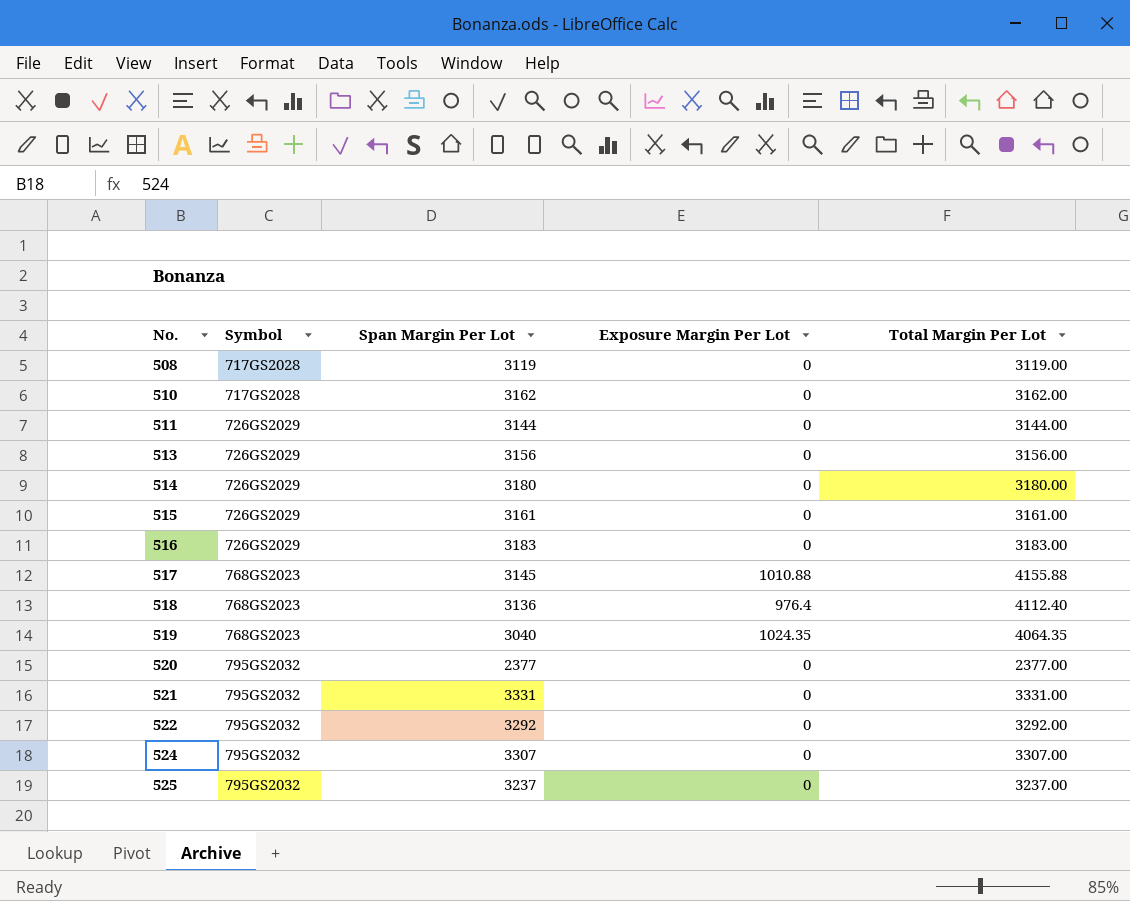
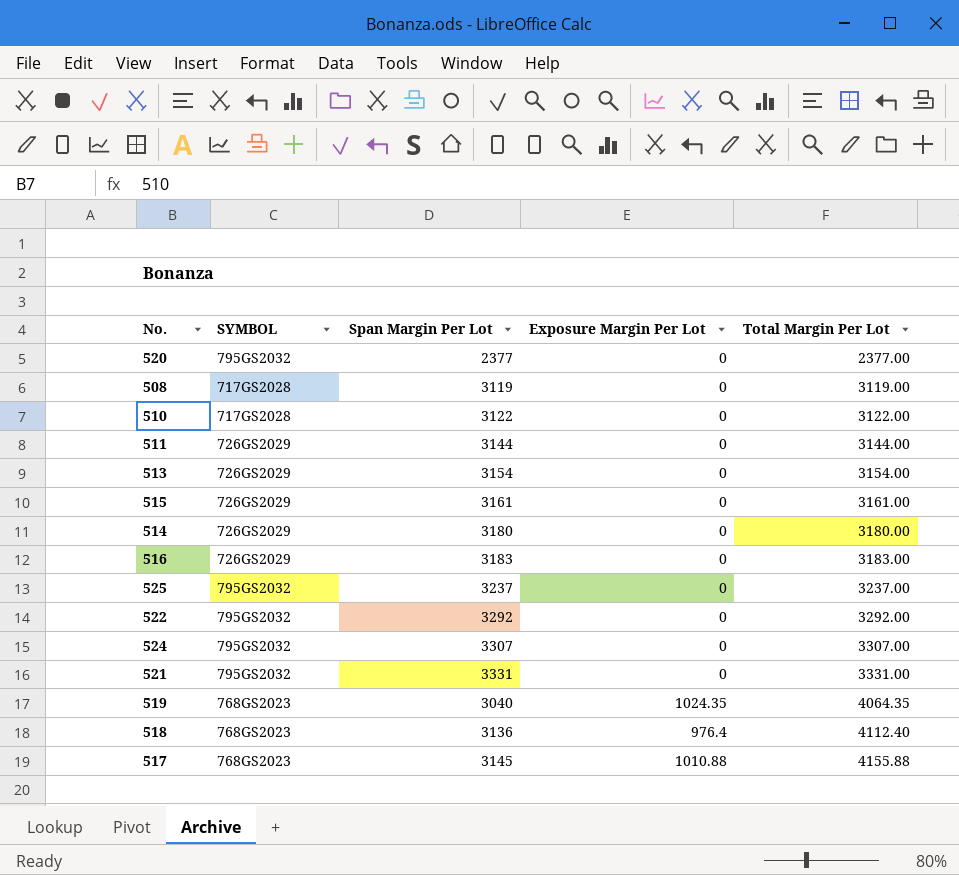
row order: No. ascending -> Total Margin Per Lot ascending
column name: Symbol -> SYMBOL
510 | Span Margin Per Lot: 3162 -> 3122
510 | Total Margin Per Lot: 3162.00 -> 3122.00
513 | Span Margin Per Lot: 3156 -> 3154
513 | Total Margin Per Lot: 3156.00 -> 3154.00

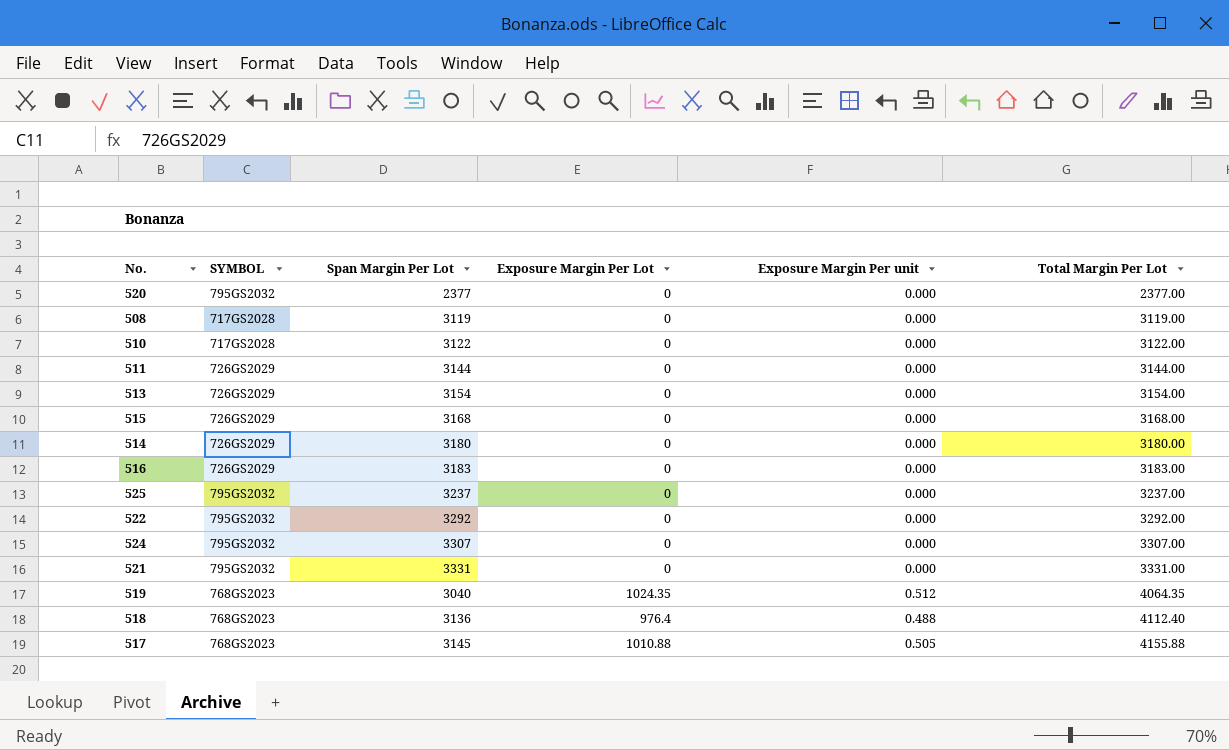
column Exposure Margin Per unit | position: none -> 5
515 | Span Margin Per Lot: 3161 -> 3168
515 | Total Margin Per Lot: 3161.00 -> 3168.00

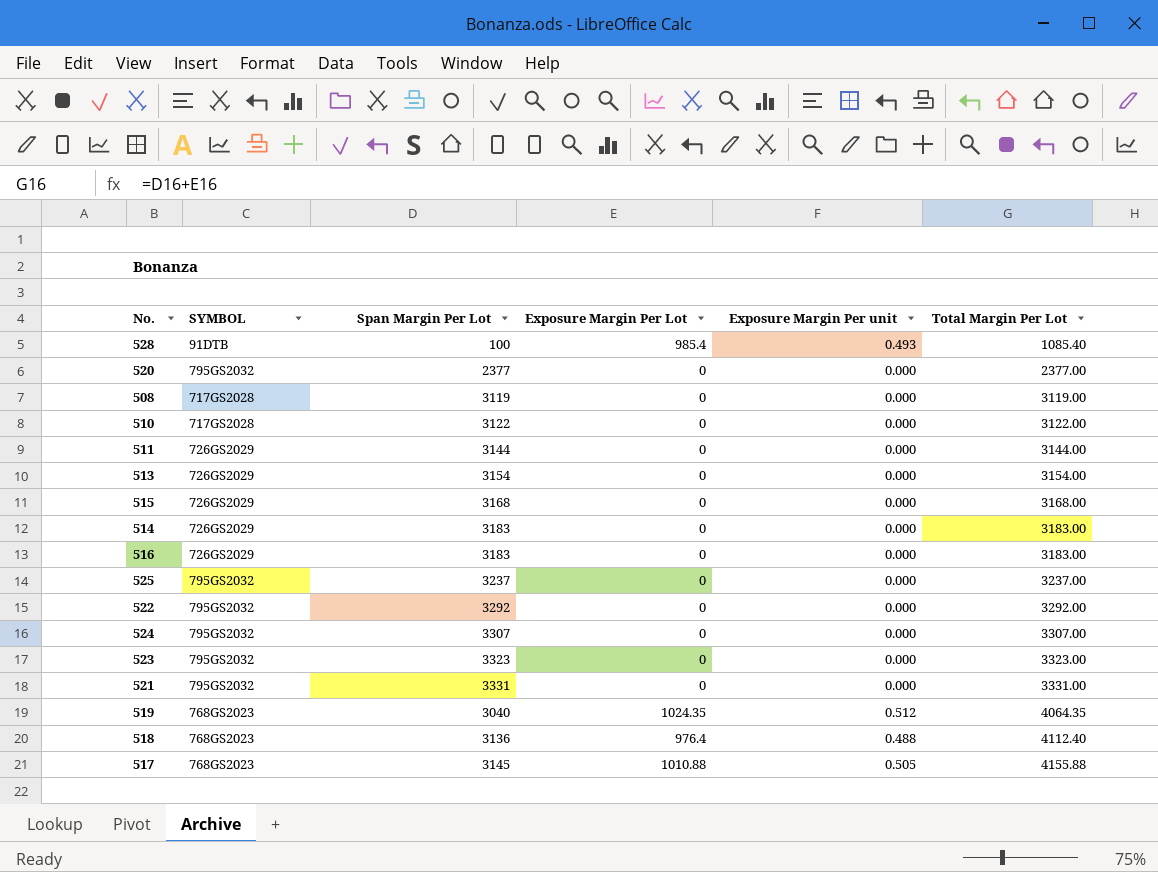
row 528: none -> 91DTB | 100 | 985.4 | 0.493 | 1085.40
514 | Span Margin Per Lot: 3180 -> 3183
514 | Total Margin Per Lot: 3180.00 -> 3183.00
row 523: none -> 795GS2032 | 3323 | 0 | 0.000 | 3323.00

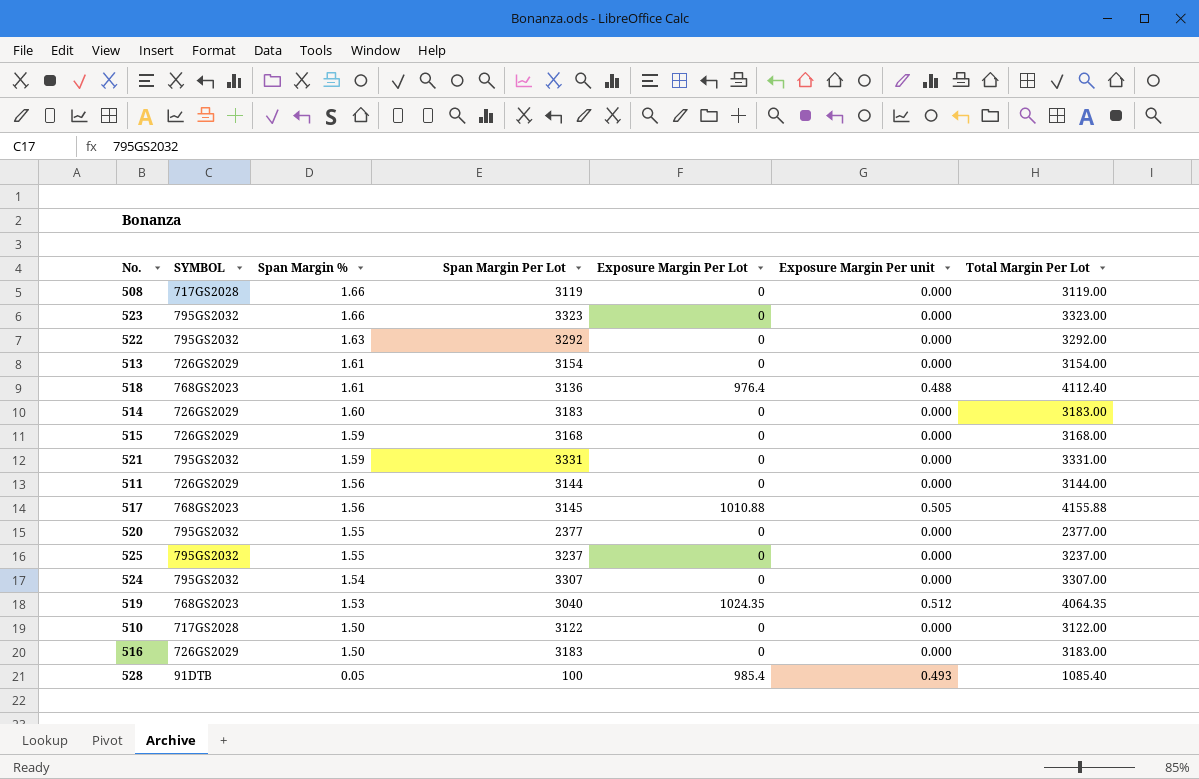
row order: Total Margin Per Lot ascending -> Span Margin % descending
column Span Margin % | position: none -> 3

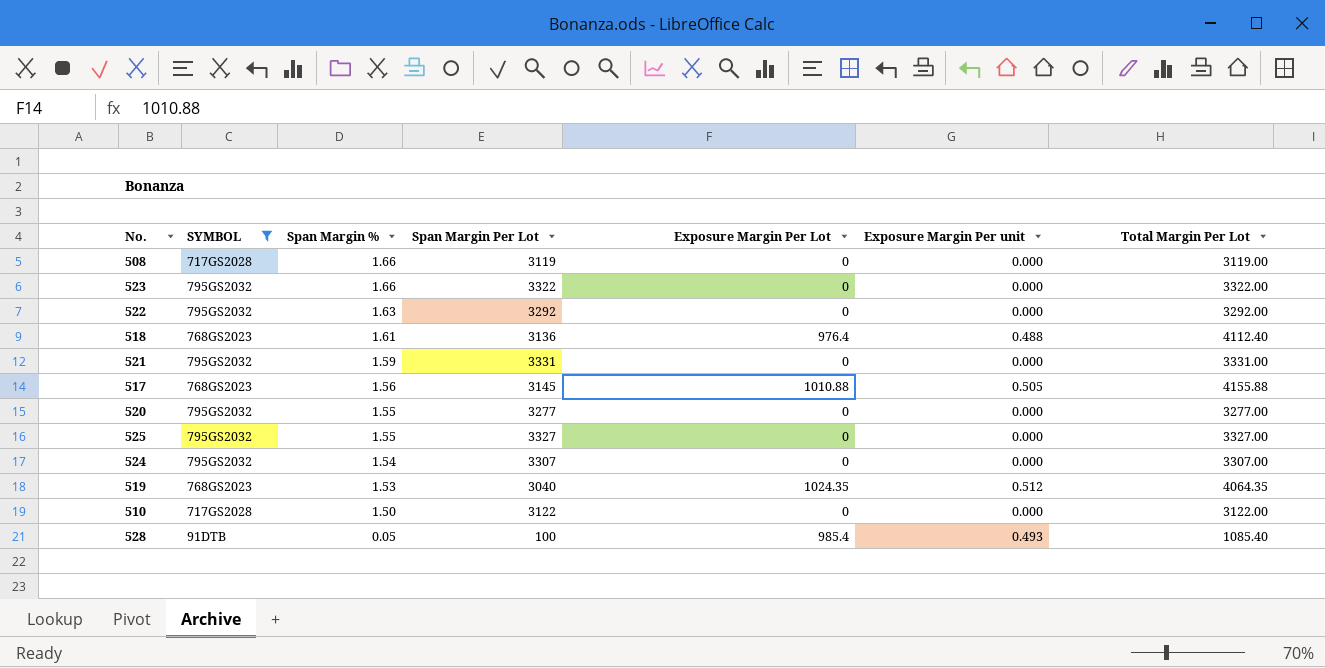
filter: none -> SYMBOL != 726GS2029
523 | Span Margin Per Lot: 3323 -> 3322
523 | Total Margin Per Lot: 3323.00 -> 3322.00
520 | Span Margin Per Lot: 2377 -> 3277
520 | Total Margin Per Lot: 2377.00 -> 3277.00
525 | Span Margin Per Lot: 3237 -> 3327
525 | Total Margin Per Lot: 3237.00 -> 3327.00

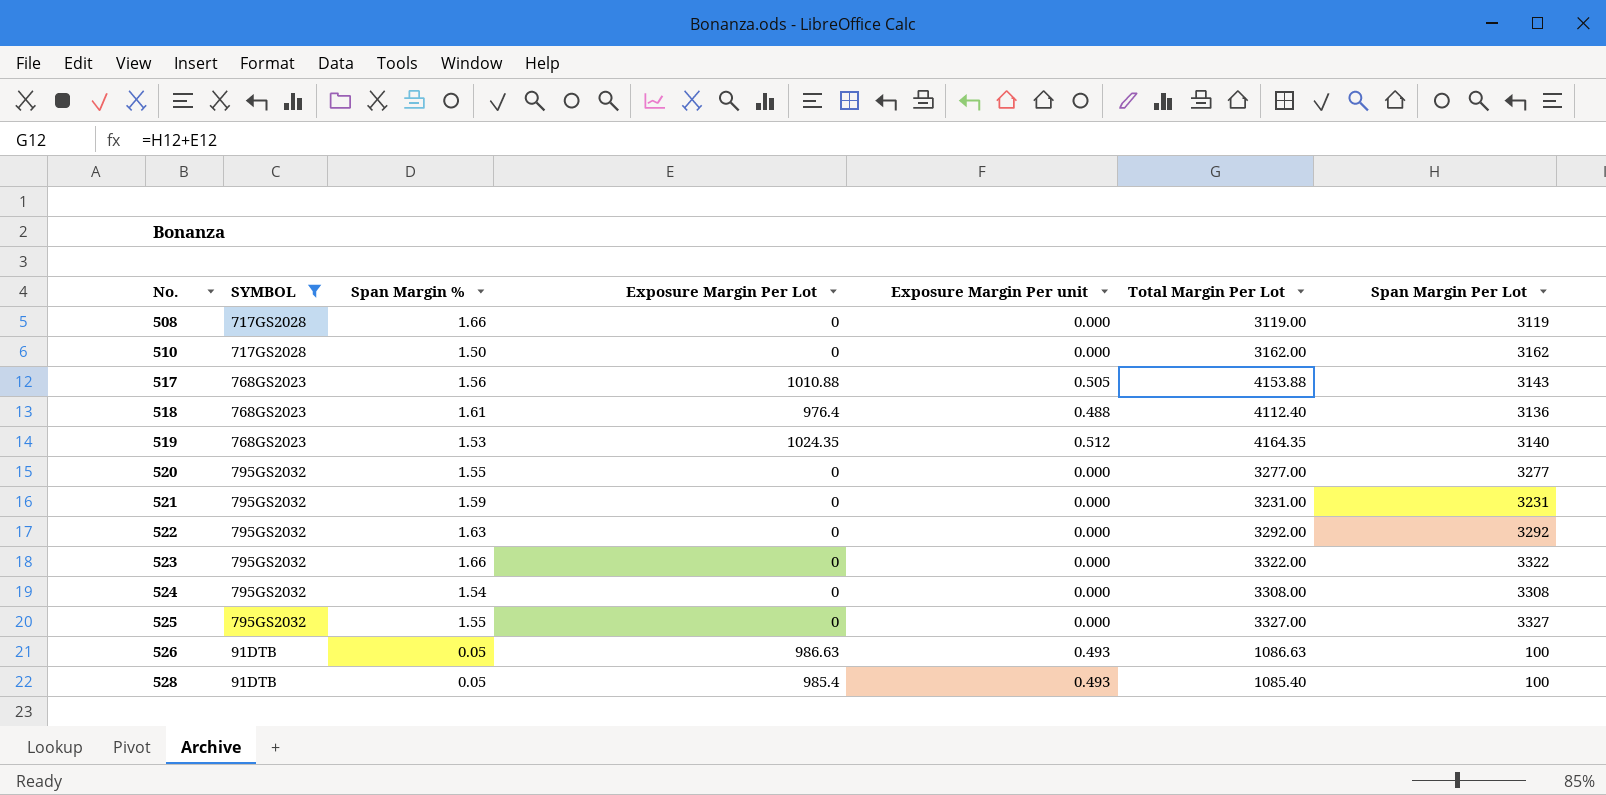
row order: Span Margin % descending -> No. ascending
column Span Margin Per Lot | position: 4 -> 7
510 | Total Margin Per Lot: 3122.00 -> 3162.00
510 | Span Margin Per Lot: 3122 -> 3162
517 | Total Margin Per Lot: 4155.88 -> 4153.88
517 | Span Margin Per Lot: 3145 -> 3143
519 | Total Margin Per Lot: 4064.35 -> 4164.35
519 | Span Margin Per Lot: 3040 -> 3140
521 | Total Margin Per Lot: 3331.00 -> 3231.00
521 | Span Margin Per Lot: 3331 -> 3231
524 | Total Margin Per Lot: 3307.00 -> 3308.00
524 | Span Margin Per Lot: 3307 -> 3308
row 526: none -> 91DTB | 0.05 | 986.63 | 0.493 | 1086.63 | 100

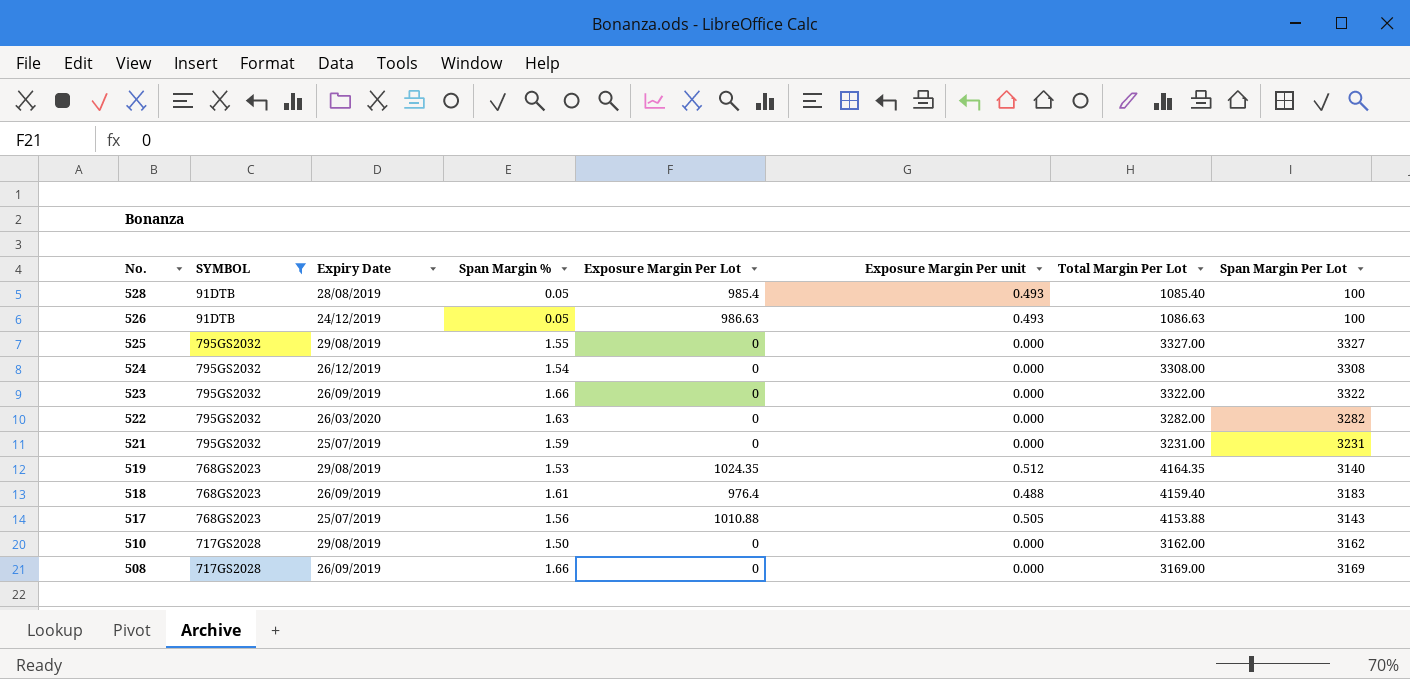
row order: No. ascending -> No. descending
column Expiry Date | position: none -> 3
row 520: 795GS2032 | 1.55 | 0 | 0.000 | 3277.00 | 3277 -> none
522 | Total Margin Per Lot: 3292.00 -> 3282.00
522 | Span Margin Per Lot: 3292 -> 3282
518 | Total Margin Per Lot: 4112.40 -> 4159.40
518 | Span Margin Per Lot: 3136 -> 3183
508 | Total Margin Per Lot: 3119.00 -> 3169.00
508 | Span Margin Per Lot: 3119 -> 3169

